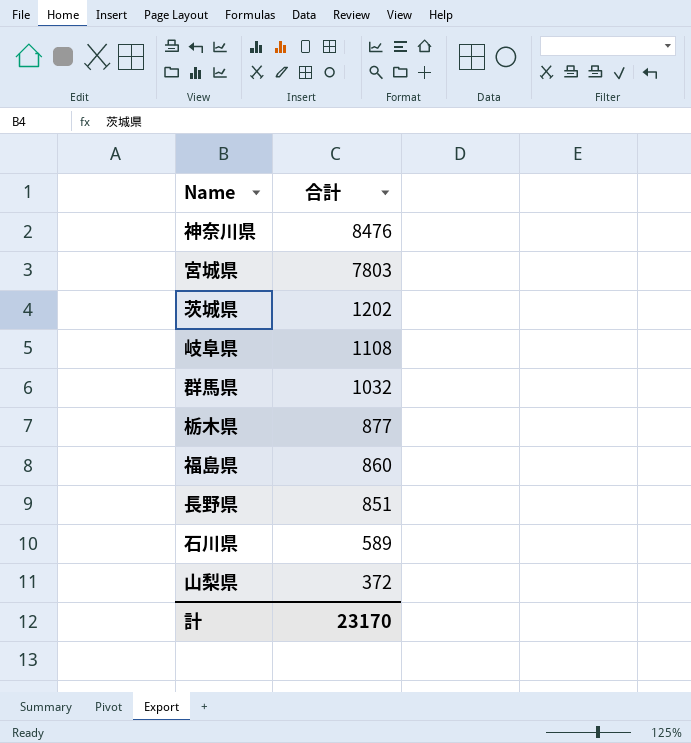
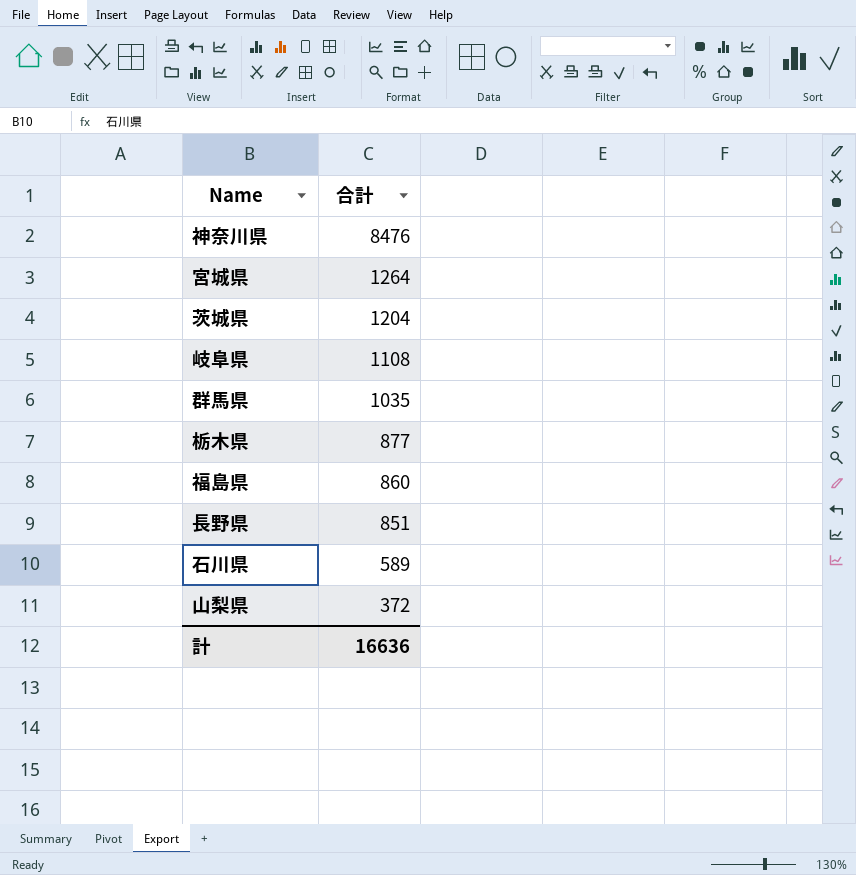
宮城県 | 合計: 7803 -> 1264
茨城県 | 合計: 1202 -> 1204
群馬県 | 合計: 1032 -> 1035
計 | 合計: 23170 -> 16636

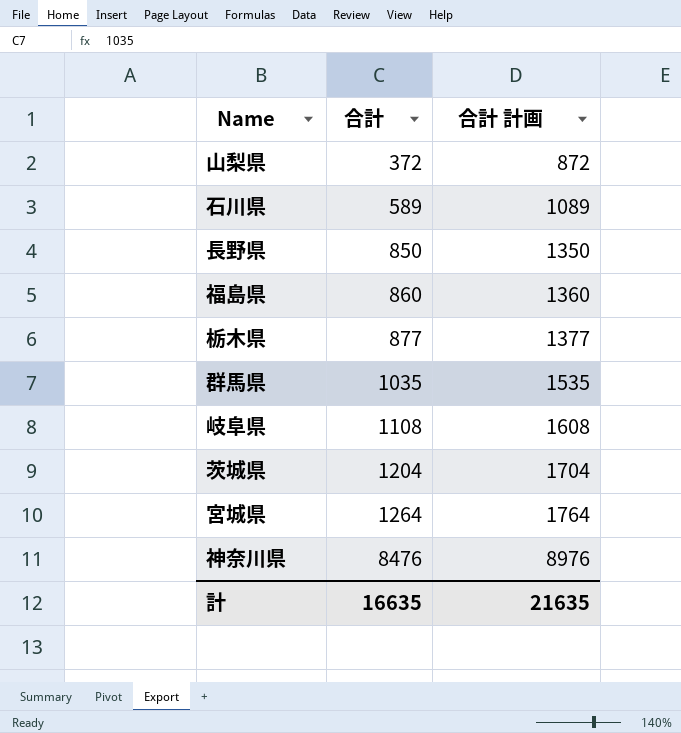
row order: 合計 descending -> 合計 ascending
column 合計 計画 | formula: none -> [合計] + 500
長野県 | 合計: 851 -> 850
計 | 合計: 16636 -> 16635

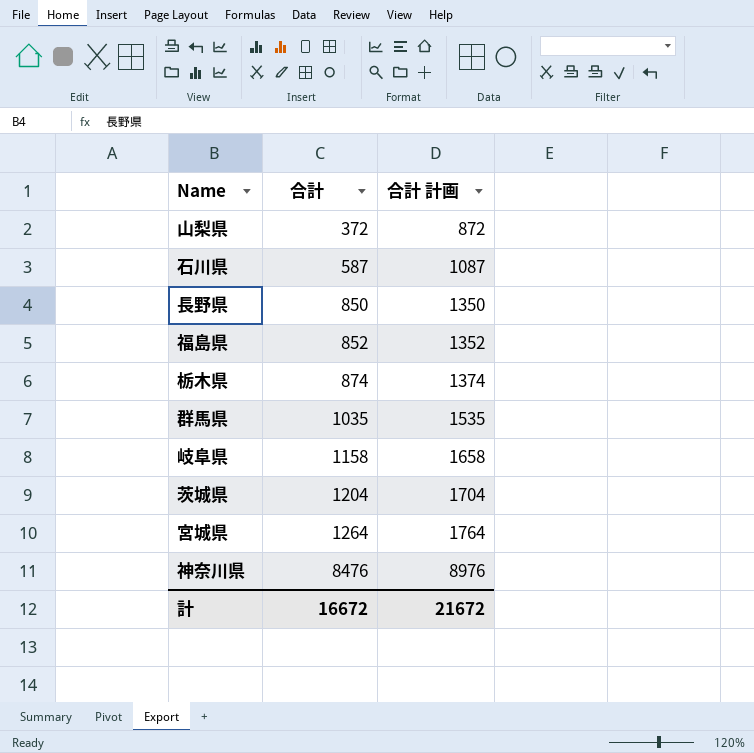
石川県 | 合計: 589 -> 587
石川県 | 合計 計画: 1089 -> 1087
福島県 | 合計: 860 -> 852
福島県 | 合計 計画: 1360 -> 1352
栃木県 | 合計: 877 -> 874
栃木県 | 合計 計画: 1377 -> 1374
岐阜県 | 合計: 1108 -> 1158
岐阜県 | 合計 計画: 1608 -> 1658
計 | 合計: 16635 -> 16672
計 | 合計 計画: 21635 -> 21672

